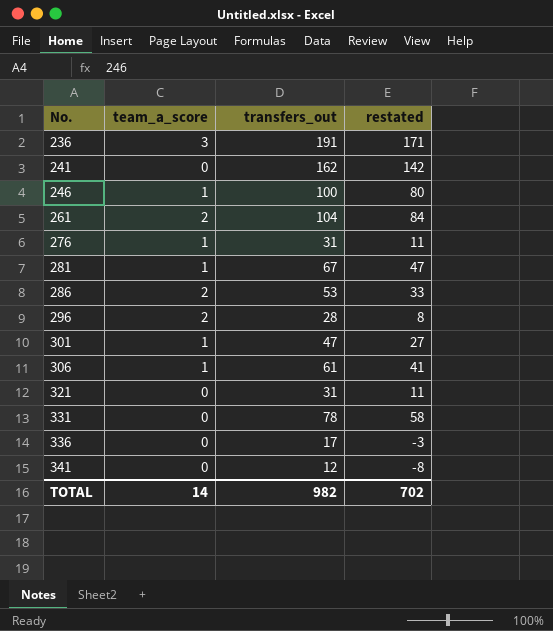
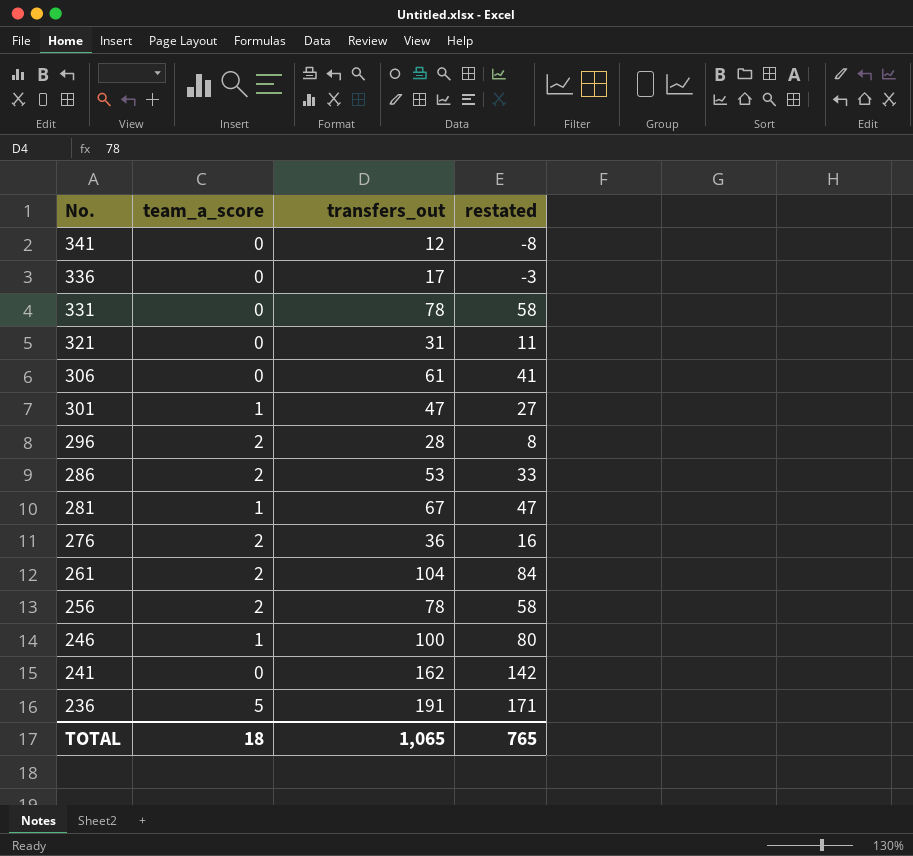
row order: No. ascending -> No. descending
306 | team_a_score: 1 -> 0
276 | team_a_score: 1 -> 2
276 | transfers_out: 31 -> 36
276 | restated: 11 -> 16
row 256: none -> 2 | 78 | 58
236 | team_a_score: 3 -> 5
TOTAL | team_a_score: 14 -> 18
TOTAL | transfers_out: 982 -> 1,065
TOTAL | restated: 702 -> 765

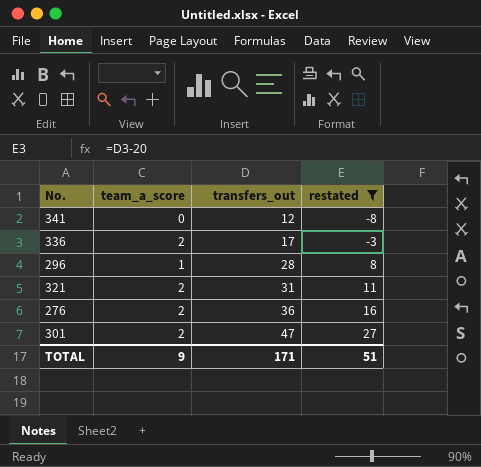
filter: none -> restated <= 27
row order: No. descending -> transfers_out ascending
336 | team_a_score: 0 -> 2
296 | team_a_score: 2 -> 1
321 | team_a_score: 0 -> 2
301 | team_a_score: 1 -> 2
TOTAL | team_a_score: 18 -> 9
TOTAL | transfers_out: 1,065 -> 171
TOTAL | restated: 765 -> 51

